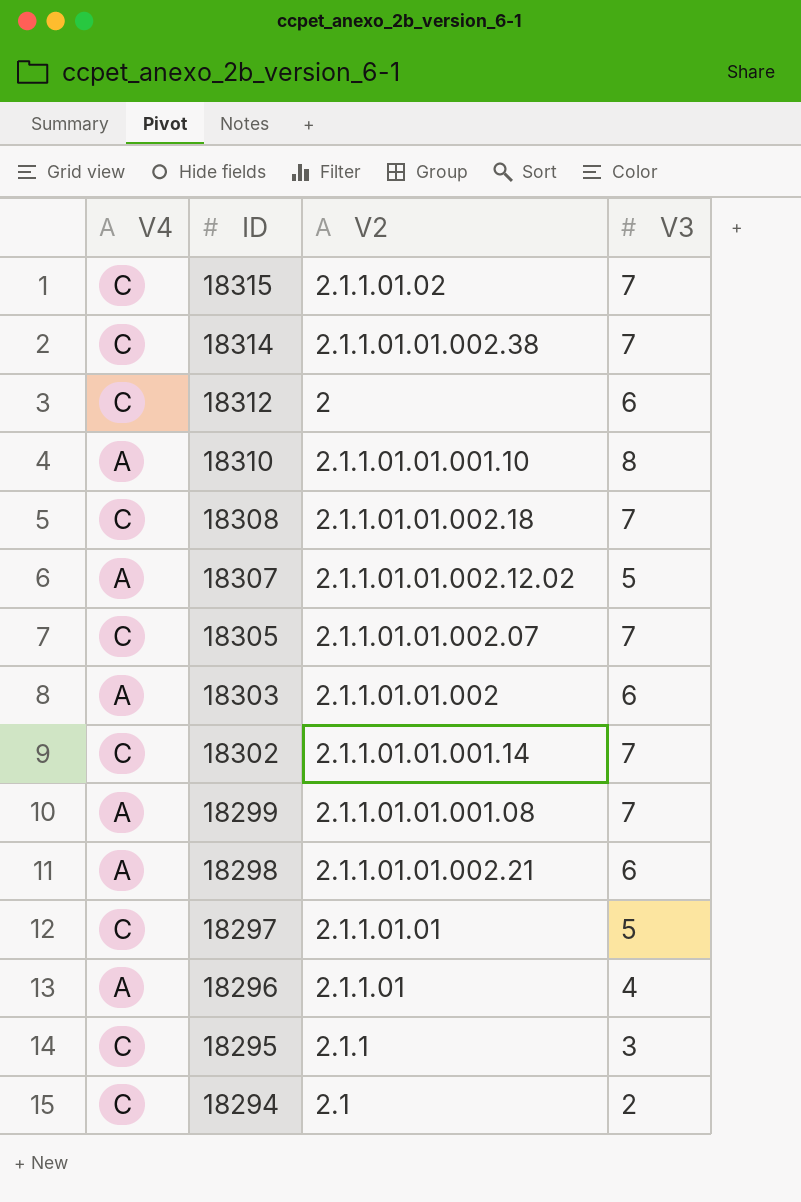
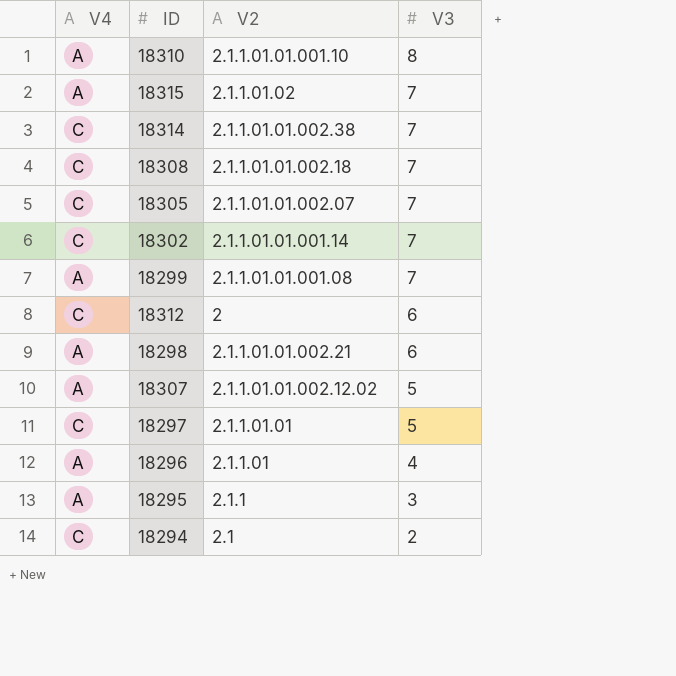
row order: ID descending -> V3 descending
row 18303: A | 2.1.1.01.01.002 | 6 -> none
18315 | V4: C -> A
18295 | V4: C -> A

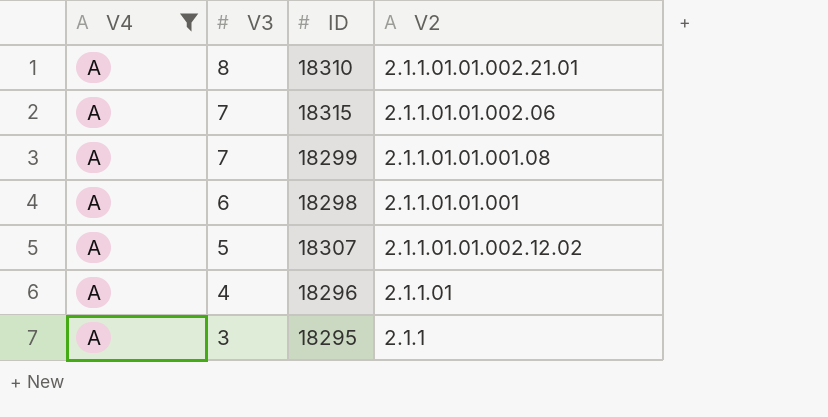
filter: none -> V4 = A
column V3 | position: 4 -> 2
18310 | V2: 2.1.1.01.01.001.10 -> 2.1.1.01.01.002.21.01
18315 | V2: 2.1.1.01.02 -> 2.1.1.01.01.002.06
18298 | V2: 2.1.1.01.01.002.21 -> 2.1.1.01.01.001

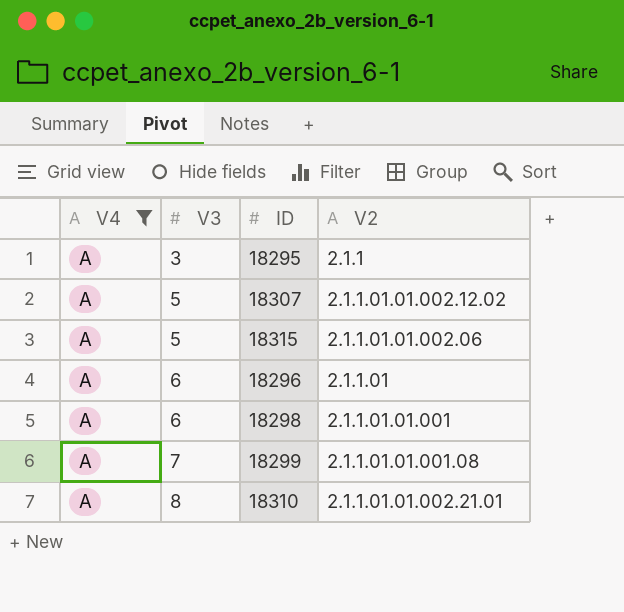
row order: V3 descending -> V3 ascending
18315 | V3: 7 -> 5
18296 | V3: 4 -> 6

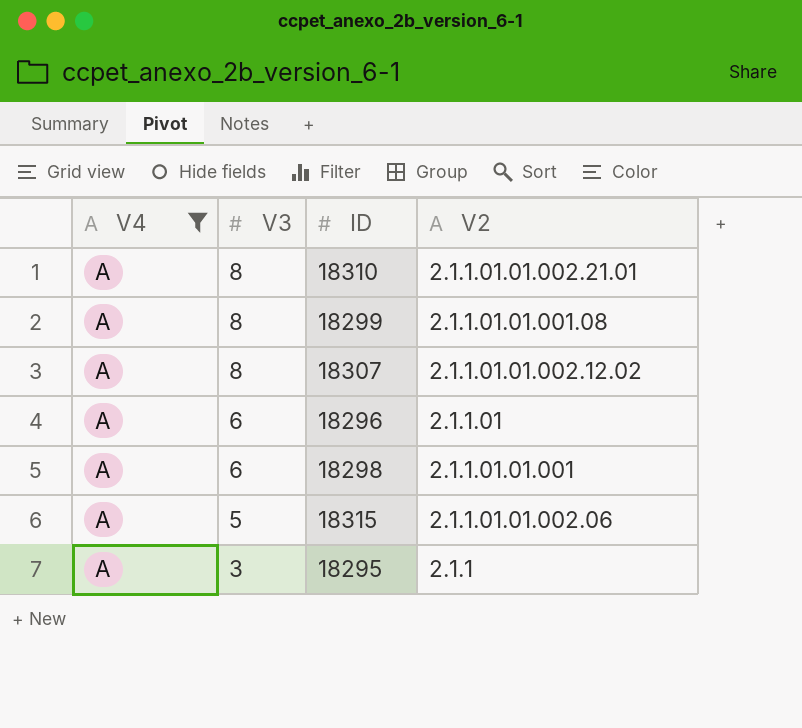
row order: V3 ascending -> V3 descending
18299 | V3: 7 -> 8
18307 | V3: 5 -> 8

